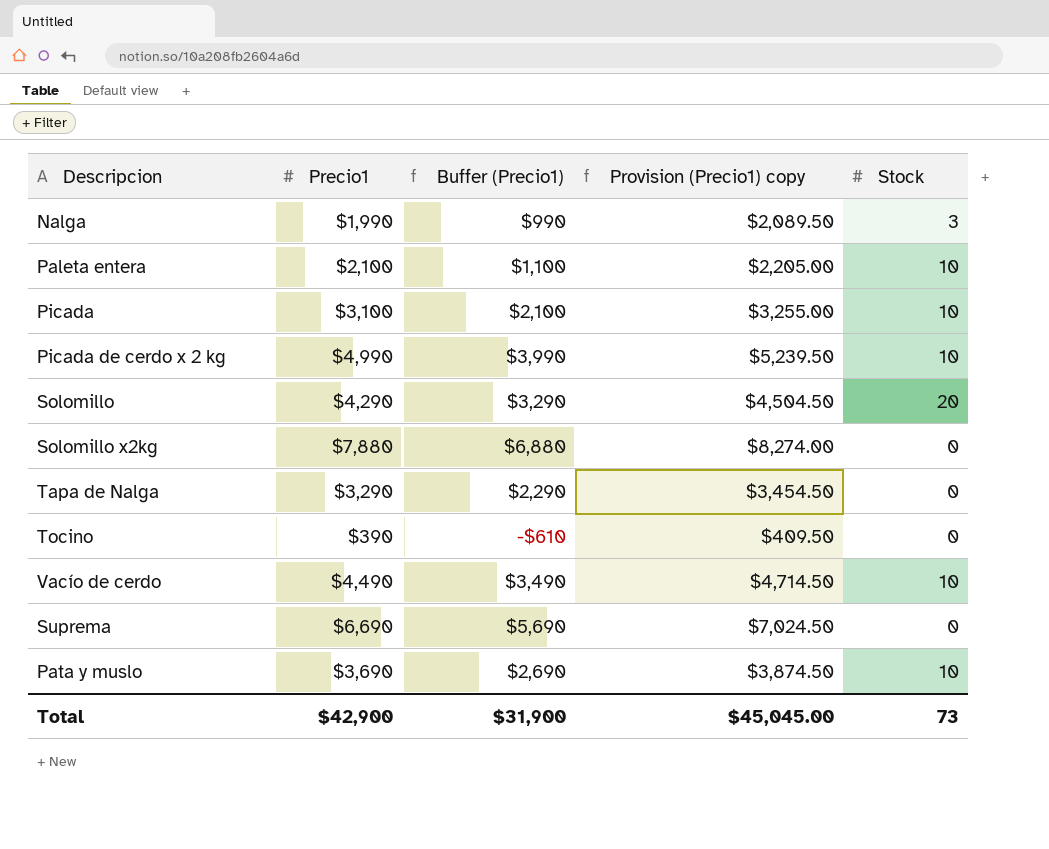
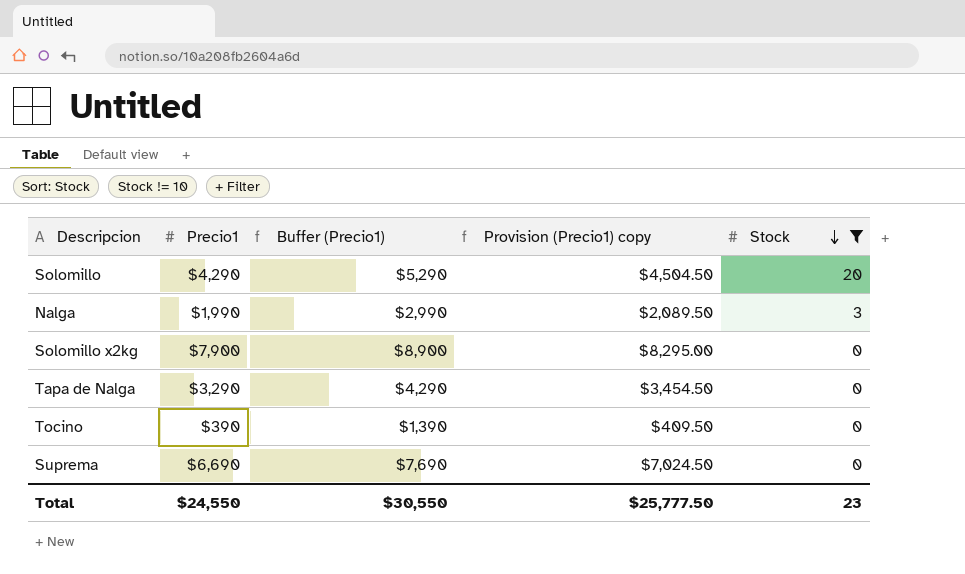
filter: none -> Stock != 10
row order: none -> Stock descending
column Buffer (Precio1) | formula: [Precio1] - 1000 -> [Precio1] + 1000
Solomillo x2kg | Precio1: $7,880 -> $7,900
Solomillo x2kg | Provision (Precio1) copy: $8,274.00 -> $8,295.00
Total | Precio1: $42,900 -> $24,550
Total | Buffer (Precio1): $31,900 -> $30,550
Total | Provision (Precio1) copy: $45,045.00 -> $25,777.50
Total | Stock: 73 -> 23

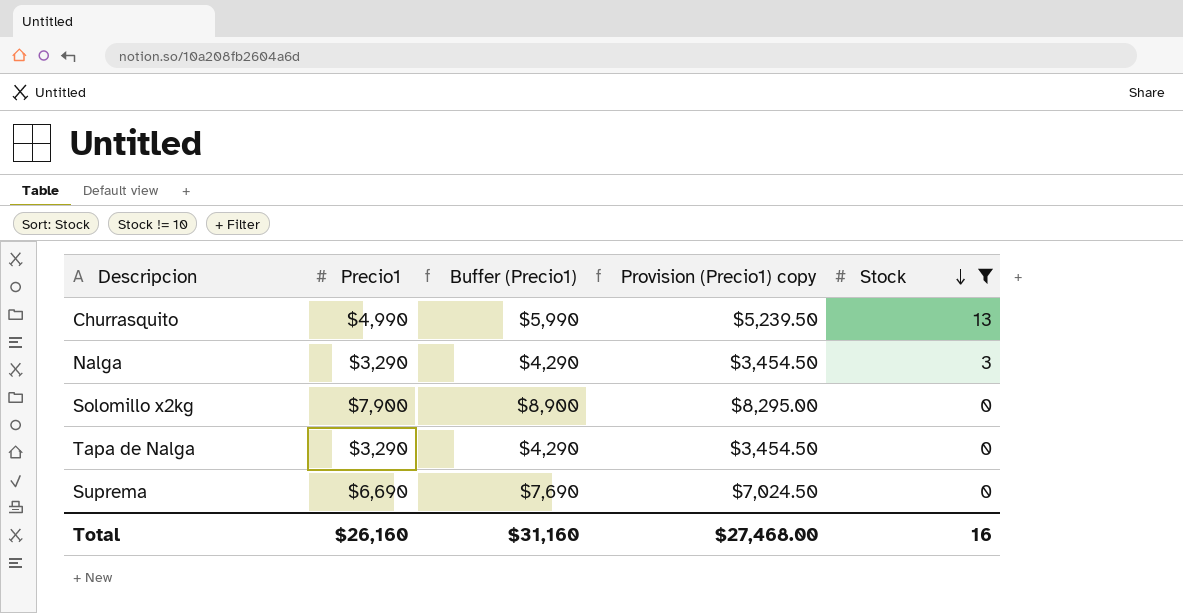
row Solomillo: $4,290 | $5,290 | $4,504.50 | 20 -> none
row Tocino: $390 | $1,390 | $409.50 | 0 -> none
row Churrasquito: none -> $4,990 | $5,990 | $5,239.50 | 13
Nalga | Precio1: $1,990 -> $3,290
Nalga | Buffer (Precio1): $2,990 -> $4,290
Nalga | Provision (Precio1) copy: $2,089.50 -> $3,454.50
Total | Precio1: $24,550 -> $26,160
Total | Buffer (Precio1): $30,550 -> $31,160
Total | Provision (Precio1) copy: $25,777.50 -> $27,468.00
Total | Stock: 23 -> 16

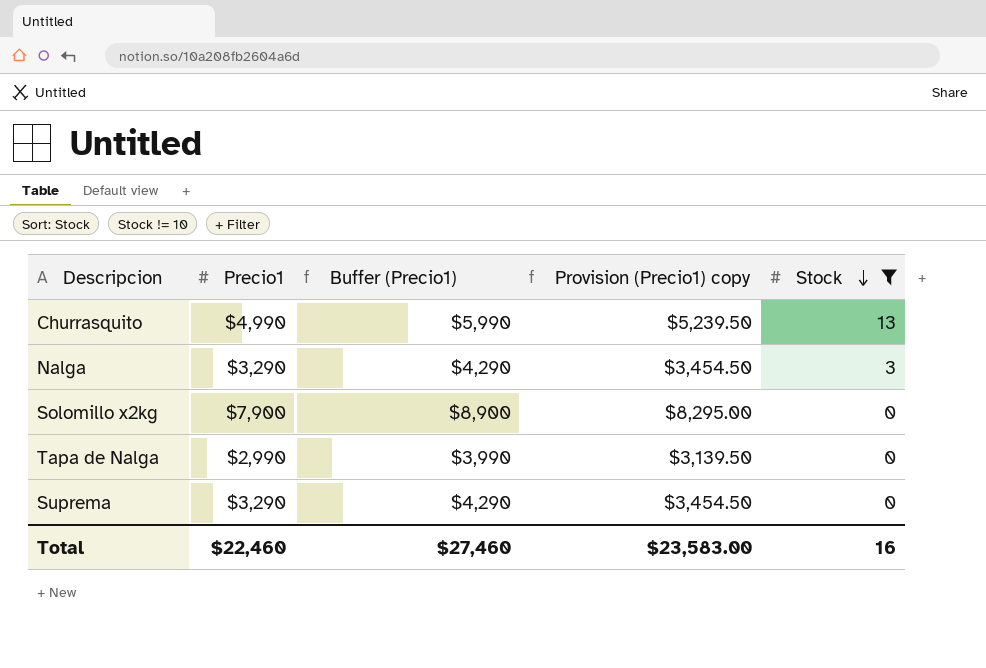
Tapa de Nalga | Precio1: $3,290 -> $2,990
Tapa de Nalga | Buffer (Precio1): $4,290 -> $3,990
Tapa de Nalga | Provision (Precio1) copy: $3,454.50 -> $3,139.50
Suprema | Precio1: $6,690 -> $3,290
Suprema | Buffer (Precio1): $7,690 -> $4,290
Suprema | Provision (Precio1) copy: $7,024.50 -> $3,454.50
Total | Precio1: $26,160 -> $22,460
Total | Buffer (Precio1): $31,160 -> $27,460
Total | Provision (Precio1) copy: $27,468.00 -> $23,583.00

